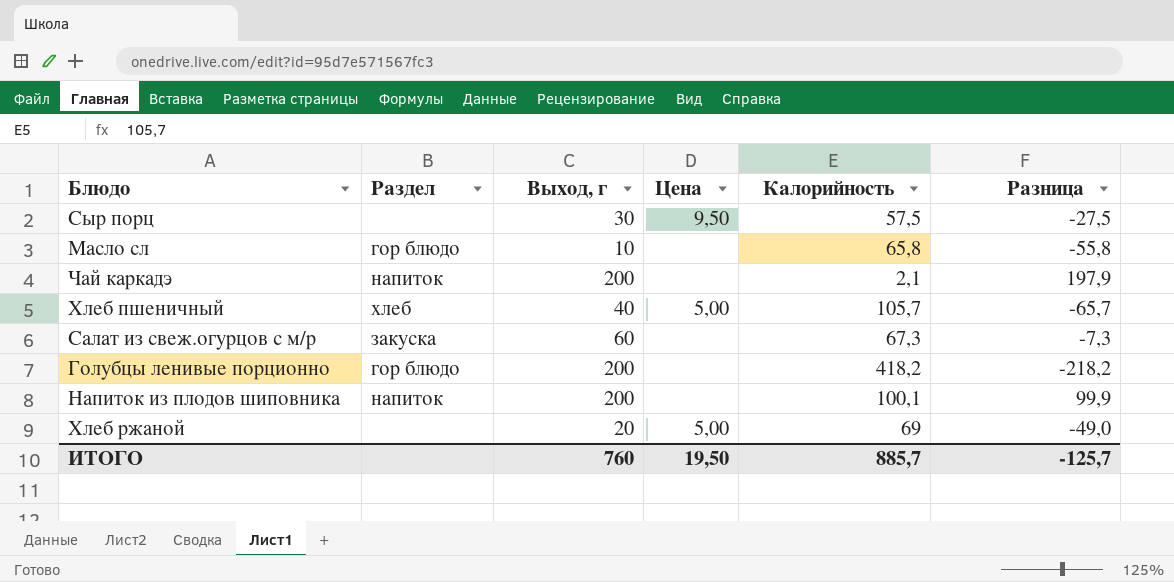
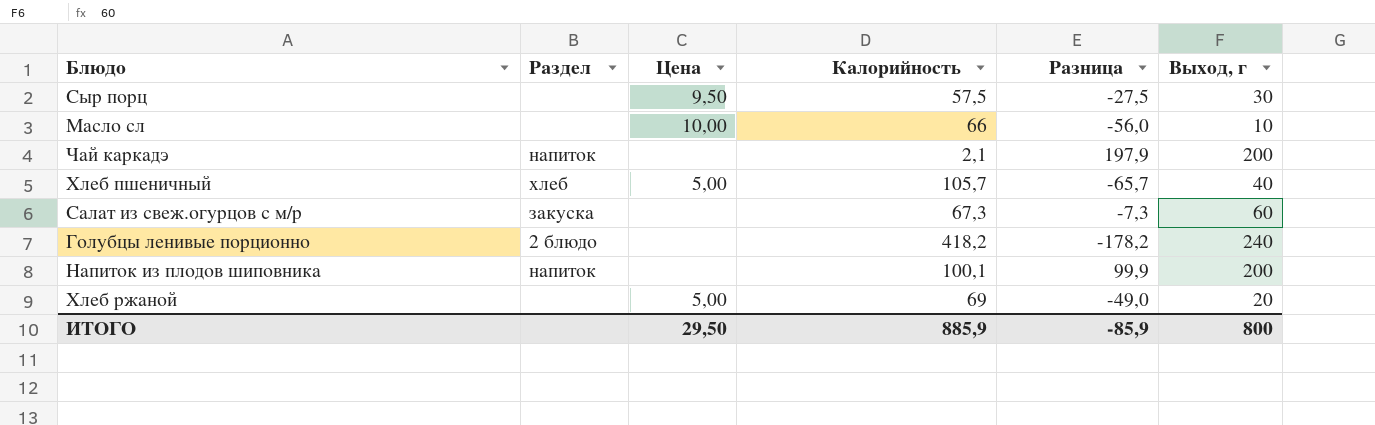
column Выход, г | position: 3 -> 6
Масло сл | Раздел: гор блюдо -> none
Масло сл | Цена: none -> 10,00
Масло сл | Калорийность: 65,8 -> 66
Масло сл | Разница: -55,8 -> -56,0
Голубцы ленивые порционно | Раздел: гор блюдо -> 2 блюдо
Голубцы ленивые порционно | Разница: -218,2 -> -178,2
Голубцы ленивые порционно | Выход, г: 200 -> 240
ИТОГО | Цена: 19,50 -> 29,50
ИТОГО | Калорийность: 885,7 -> 885,9
ИТОГО | Разница: -125,7 -> -85,9
ИТОГО | Выход, г: 760 -> 800

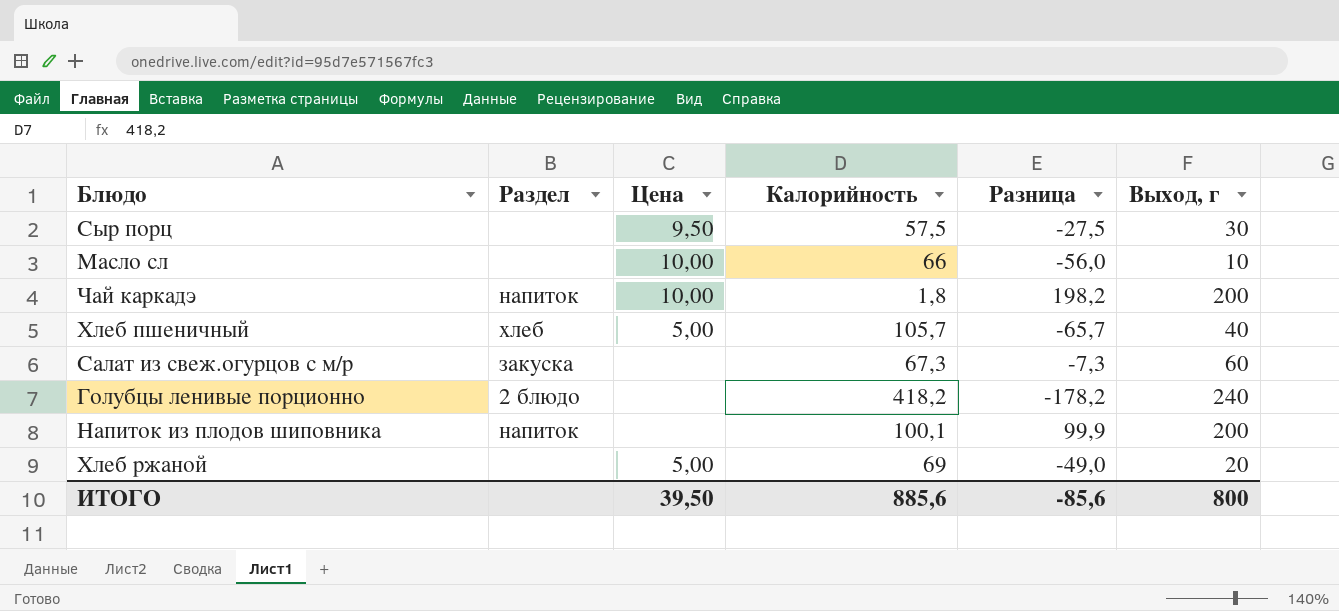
Чай каркадэ | Цена: none -> 10,00
Чай каркадэ | Калорийность: 2,1 -> 1,8
Чай каркадэ | Разница: 197,9 -> 198,2
ИТОГО | Цена: 29,50 -> 39,50
ИТОГО | Калорийность: 885,9 -> 885,6
ИТОГО | Разница: -85,9 -> -85,6

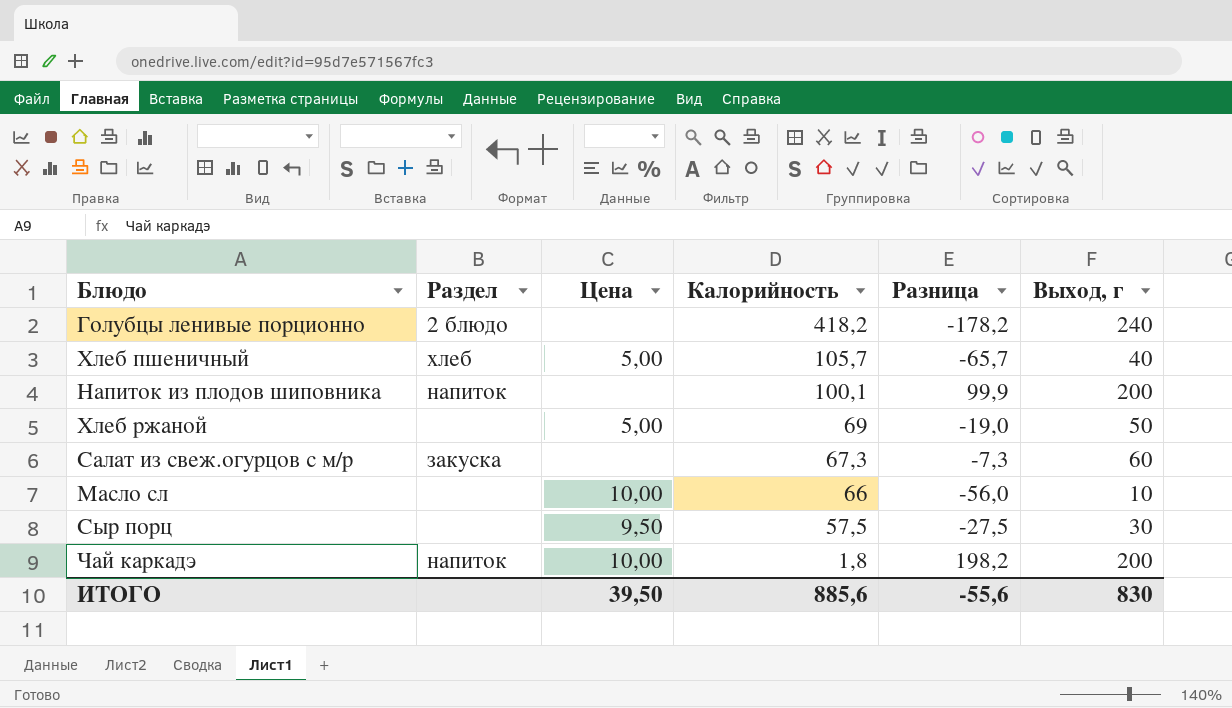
row order: none -> Калорийность descending
Хлеб ржаной | Разница: -49,0 -> -19,0
Хлеб ржаной | Выход, г: 20 -> 50
ИТОГО | Разница: -85,6 -> -55,6
ИТОГО | Выход, г: 800 -> 830

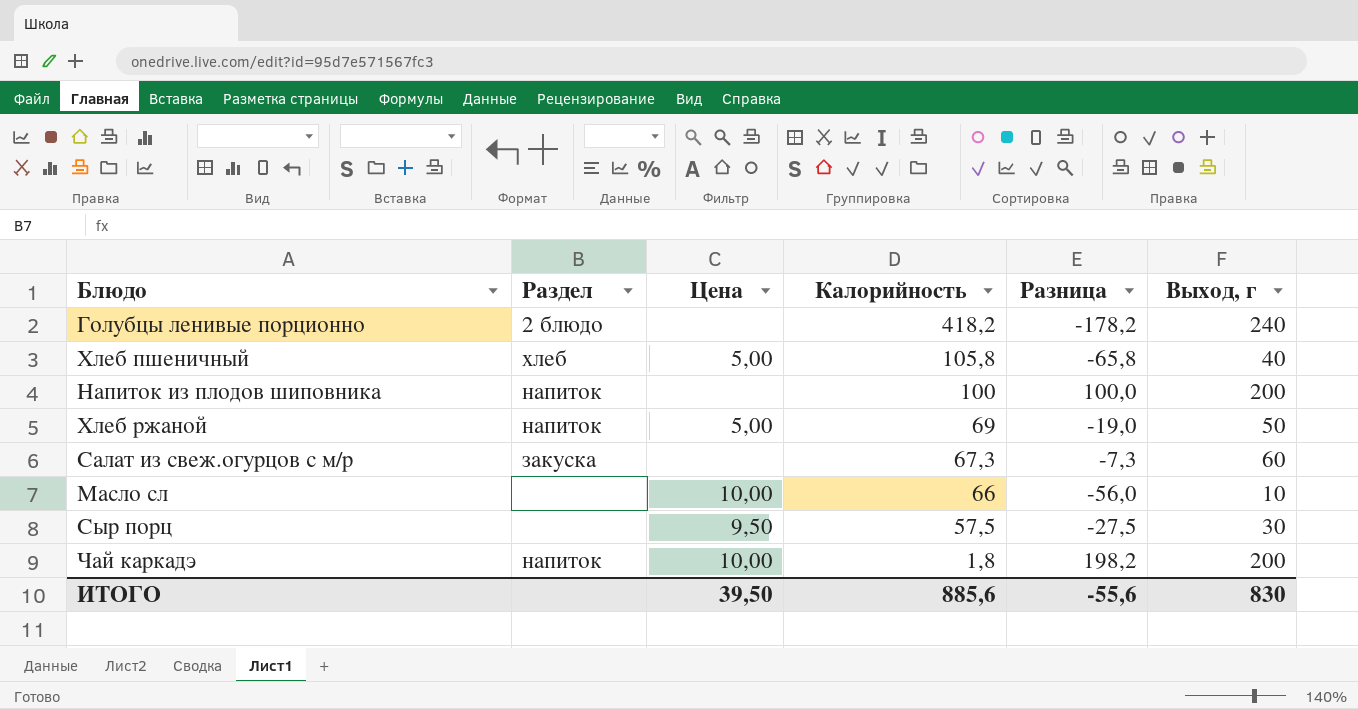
Хлеб пшеничный | Калорийность: 105,7 -> 105,8
Хлеб пшеничный | Разница: -65,7 -> -65,8
Напиток из плодов шиповника | Калорийность: 100,1 -> 100
Напиток из плодов шиповника | Разница: 99,9 -> 100,0
Хлеб ржаной | Раздел: none -> напиток

